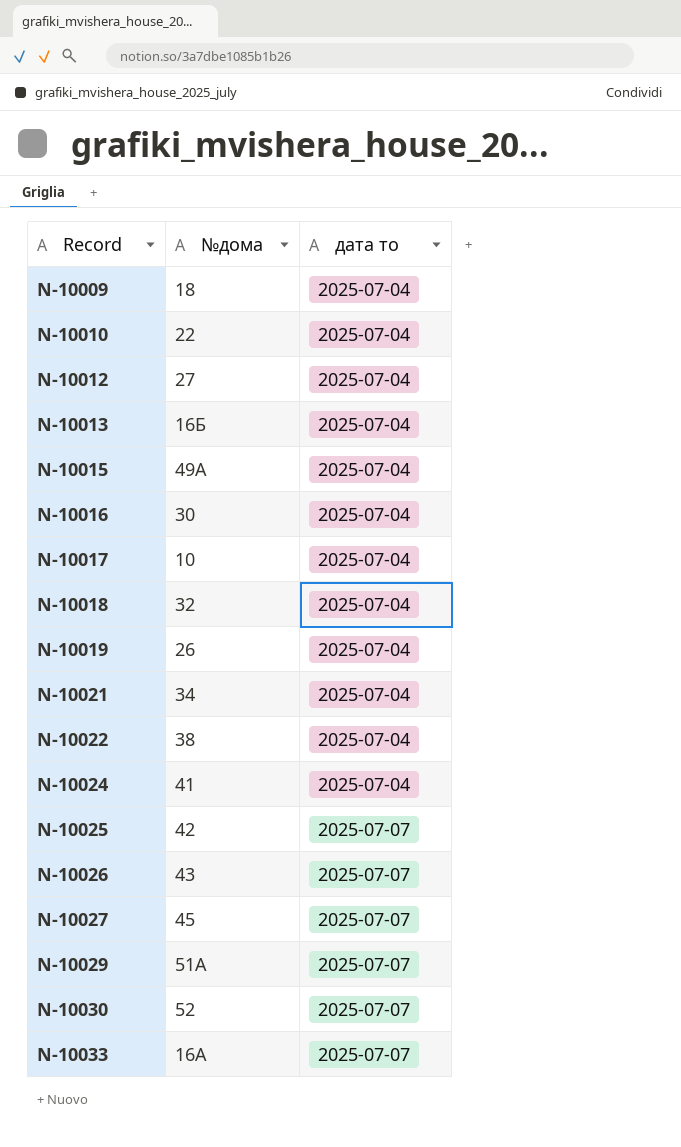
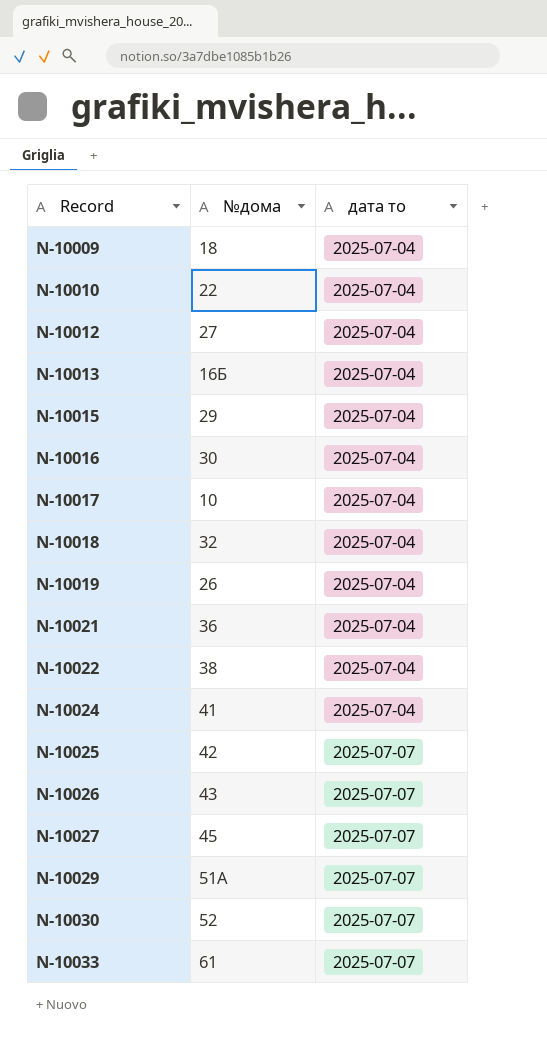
N-10015 | №дома: 49А -> 29
N-10021 | №дома: 34 -> 36
N-10033 | №дома: 16А -> 61

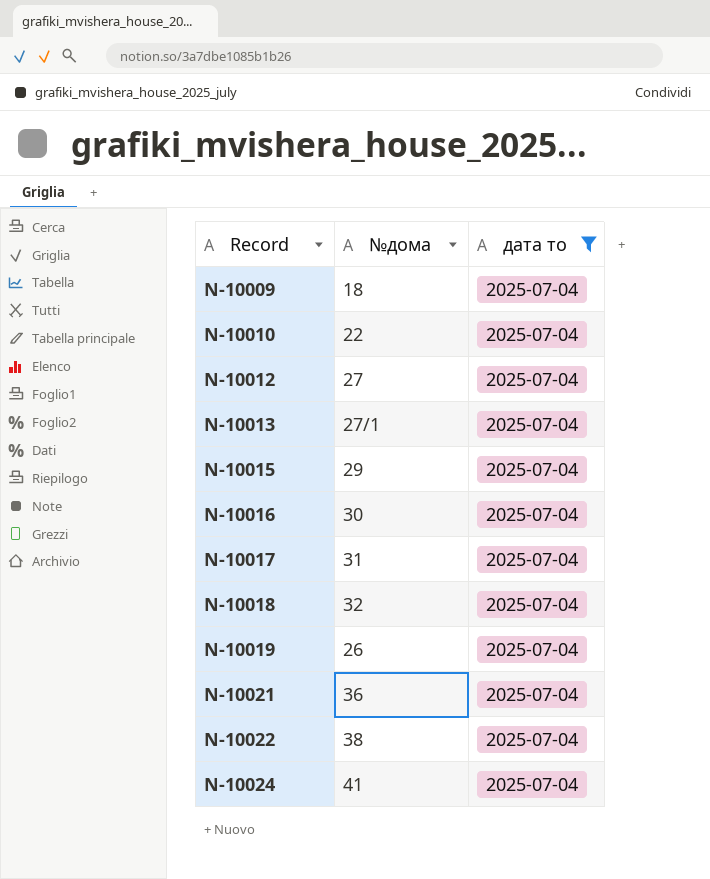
filter: none -> дата то = 2025-07-04
N-10013 | №дома: 16Б -> 27/1
N-10017 | №дома: 10 -> 31

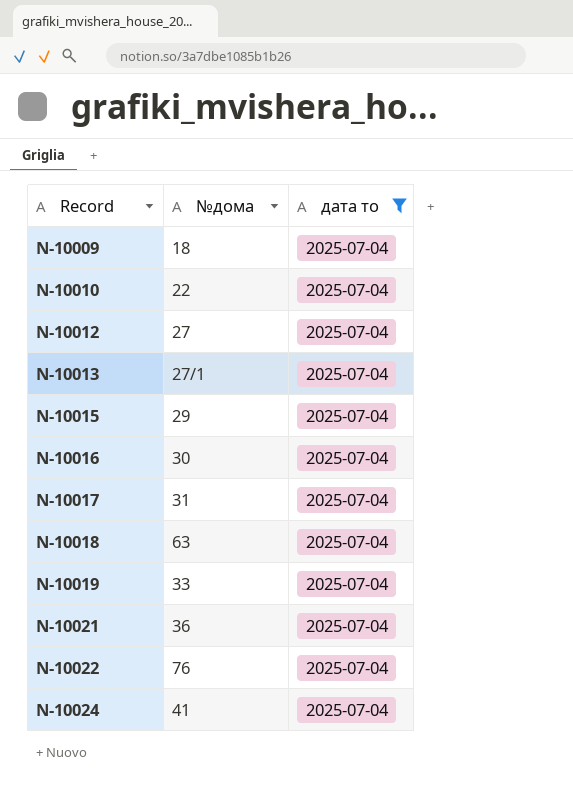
N-10018 | №дома: 32 -> 63
N-10019 | №дома: 26 -> 33
N-10022 | №дома: 38 -> 76

